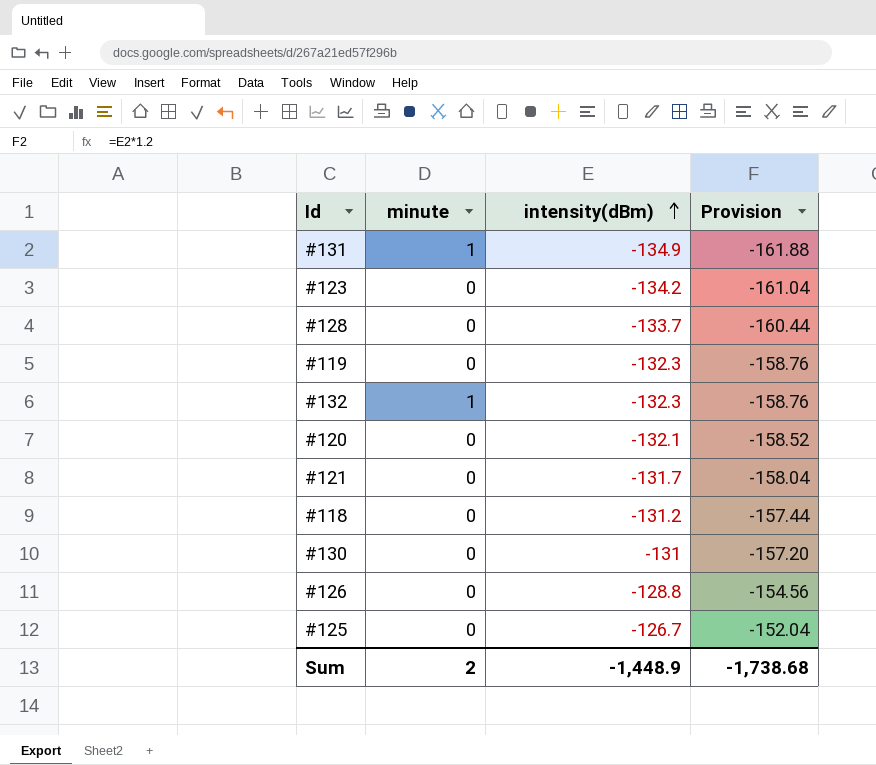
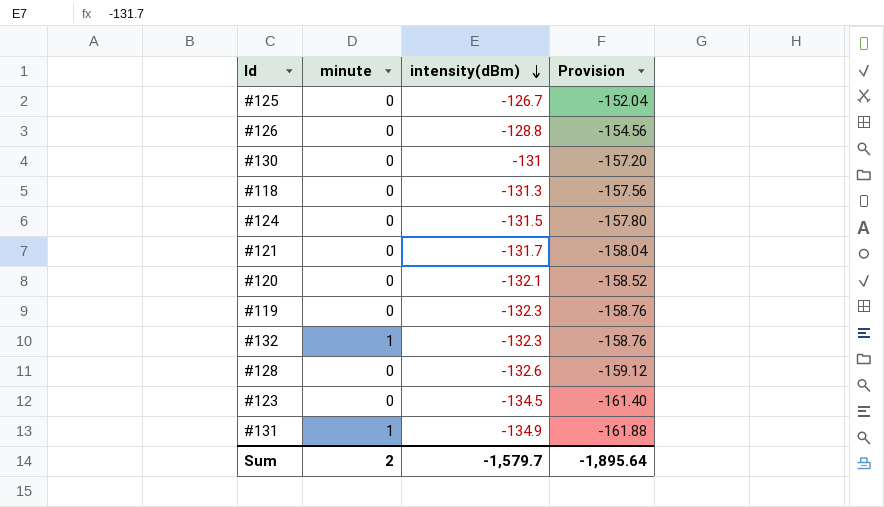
row order: intensity(dBm) ascending -> intensity(dBm) descending
#118 | intensity(dBm): -131.2 -> -131.3
#118 | Provision: -157.44 -> -157.56
row #124: none -> 0 | -131.5 | -157.80
#128 | intensity(dBm): -133.7 -> -132.6
#128 | Provision: -160.44 -> -159.12
#123 | intensity(dBm): -134.2 -> -134.5
#123 | Provision: -161.04 -> -161.40
Sum | intensity(dBm): -1,448.9 -> -1,579.7
Sum | Provision: -1,738.68 -> -1,895.64

